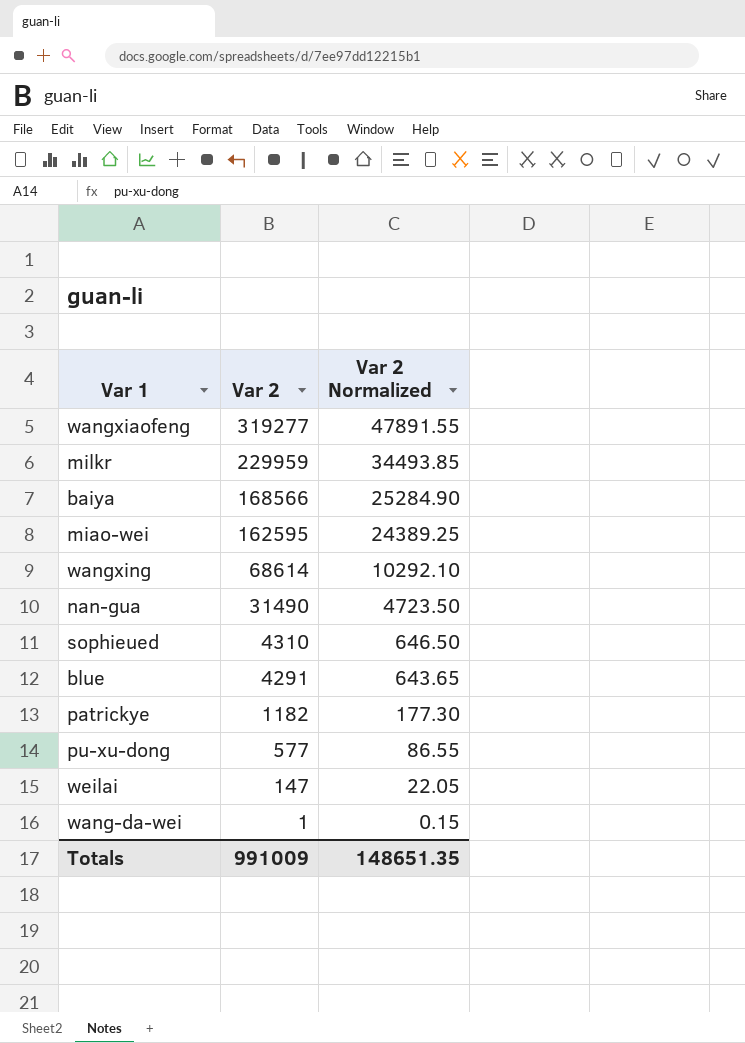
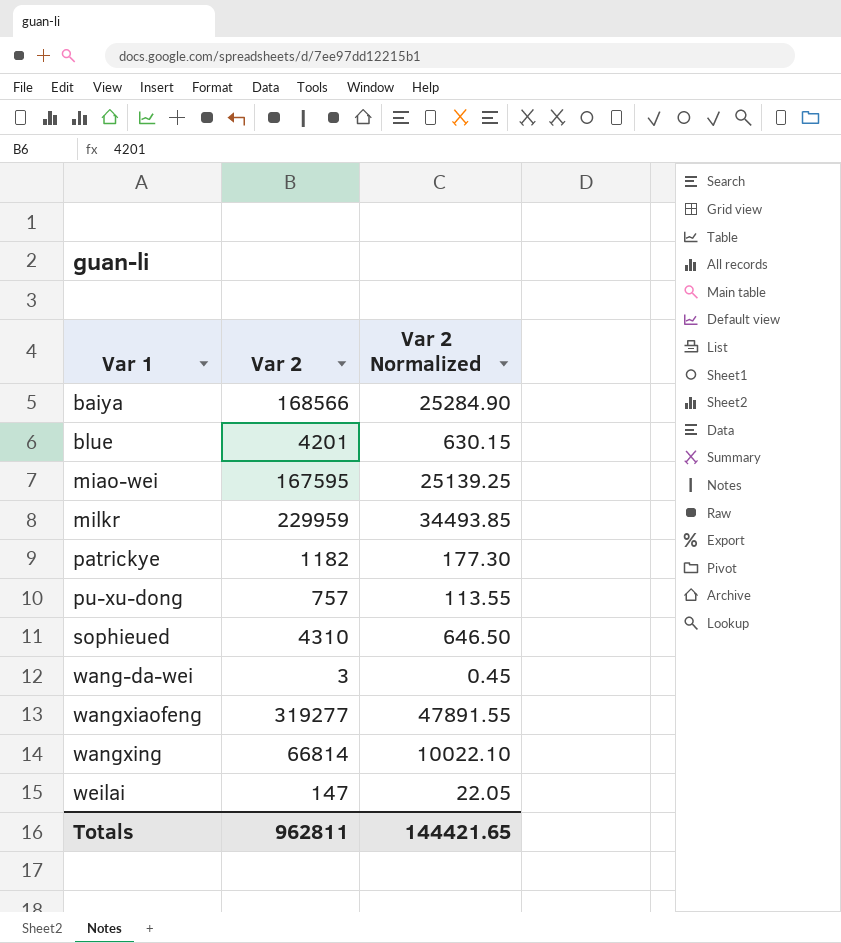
row order: Var 2 descending -> Var 1 ascending
row nan-gua: 31490 | 4723.50 -> none
blue | Var 2: 4291 -> 4201
blue | Var 2 Normalized: 643.65 -> 630.15
miao-wei | Var 2: 162595 -> 167595
miao-wei | Var 2 Normalized: 24389.25 -> 25139.25
pu-xu-dong | Var 2: 577 -> 757
pu-xu-dong | Var 2 Normalized: 86.55 -> 113.55
wang-da-wei | Var 2: 1 -> 3
wang-da-wei | Var 2 Normalized: 0.15 -> 0.45
wangxing | Var 2: 68614 -> 66814
wangxing | Var 2 Normalized: 10292.10 -> 10022.10
Totals | Var 2: 991009 -> 962811
Totals | Var 2 Normalized: 148651.35 -> 144421.65

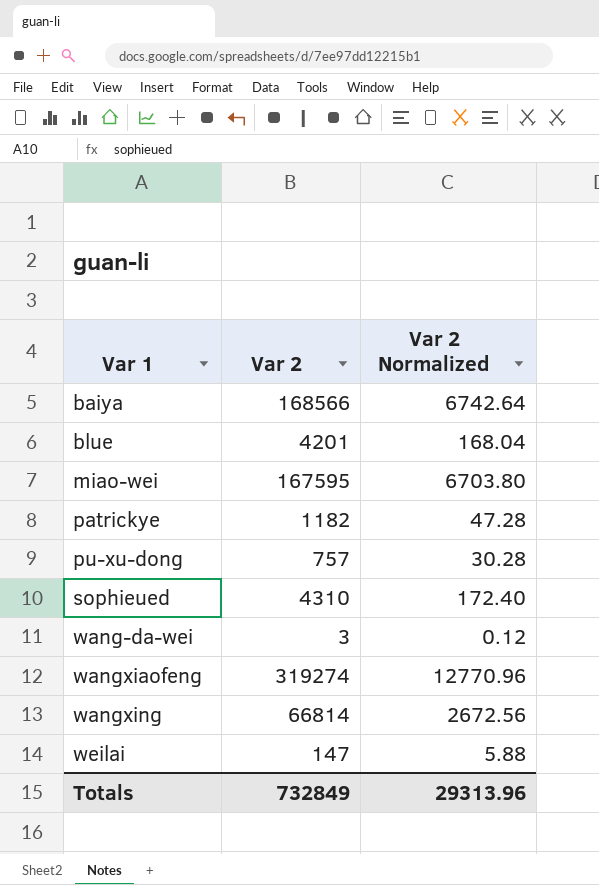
column Var 2 Normalized | formula: [Var 2] * 0.15 -> [Var 2] * 0.04
row milkr: 229959 | 34493.85 -> none
wangxiaofeng | Var 2: 319277 -> 319274
Totals | Var 2: 962811 -> 732849
Totals | Var 2 Normalized: 144421.65 -> 29313.96

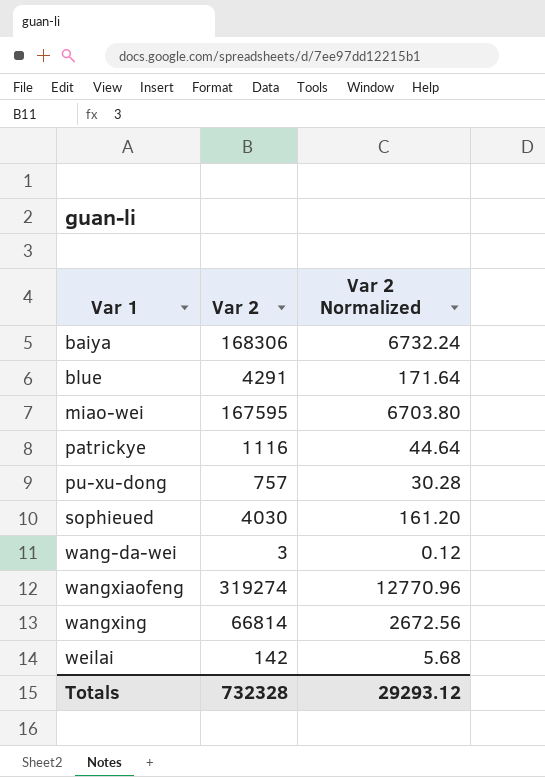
baiya | Var 2: 168566 -> 168306
baiya | Var 2 Normalized: 6742.64 -> 6732.24
blue | Var 2: 4201 -> 4291
blue | Var 2 Normalized: 168.04 -> 171.64
patrickye | Var 2: 1182 -> 1116
patrickye | Var 2 Normalized: 47.28 -> 44.64
sophieued | Var 2: 4310 -> 4030
sophieued | Var 2 Normalized: 172.40 -> 161.20
weilai | Var 2: 147 -> 142
weilai | Var 2 Normalized: 5.88 -> 5.68
Totals | Var 2: 732849 -> 732328
Totals | Var 2 Normalized: 29313.96 -> 29293.12

